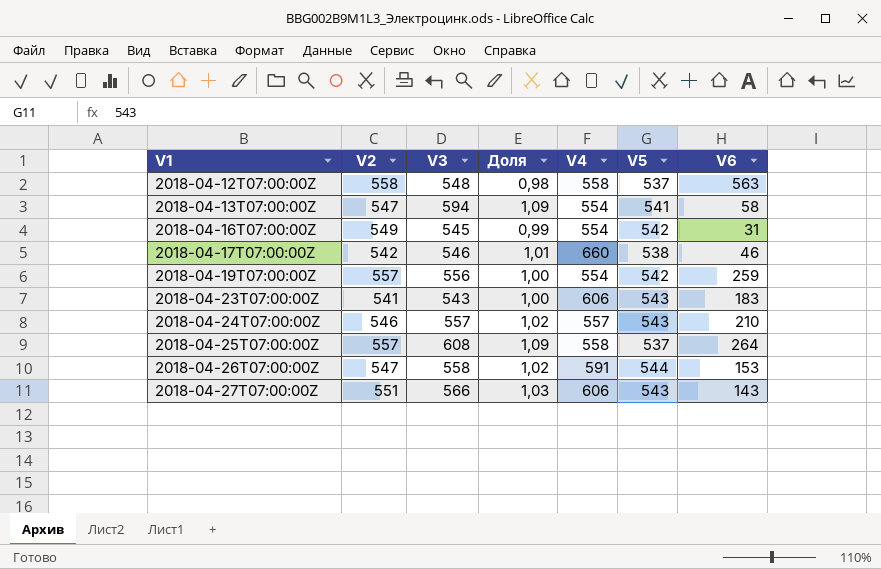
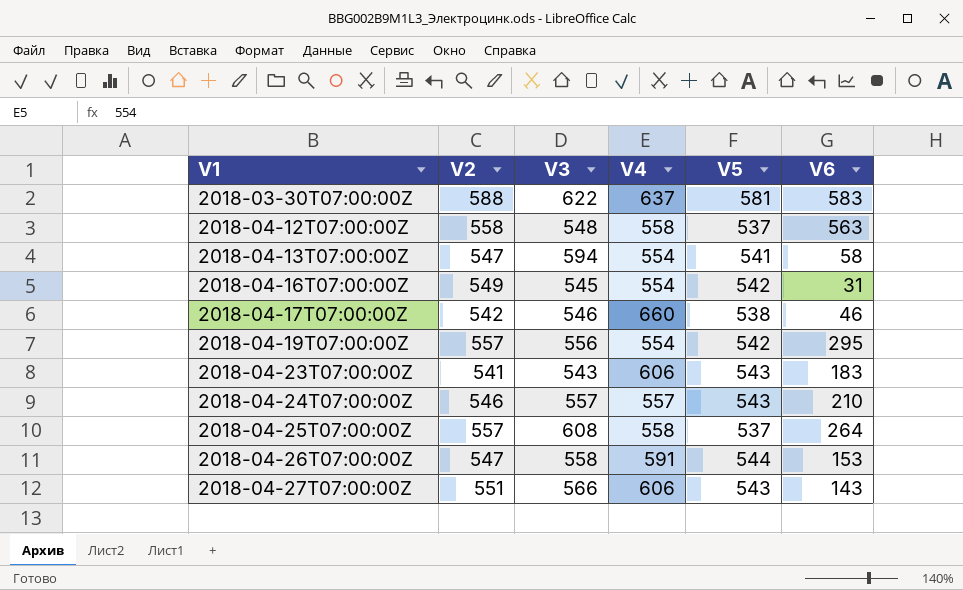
column Доля | formula: [V3] / [V2] -> none
row 2018-03-30T07:00:00Z: none -> 588 | 622 | 637 | 581 | 583
2018-04-19T07:00:00Z | V6: 259 -> 295

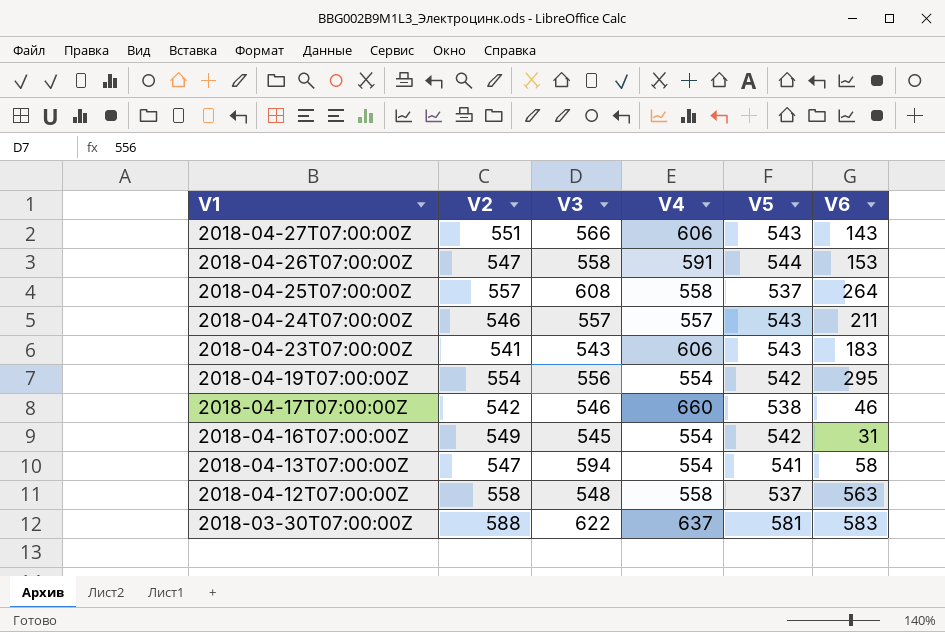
row order: V1 ascending -> V1 descending
2018-04-24T07:00:00Z | V6: 210 -> 211
2018-04-19T07:00:00Z | V2: 557 -> 554

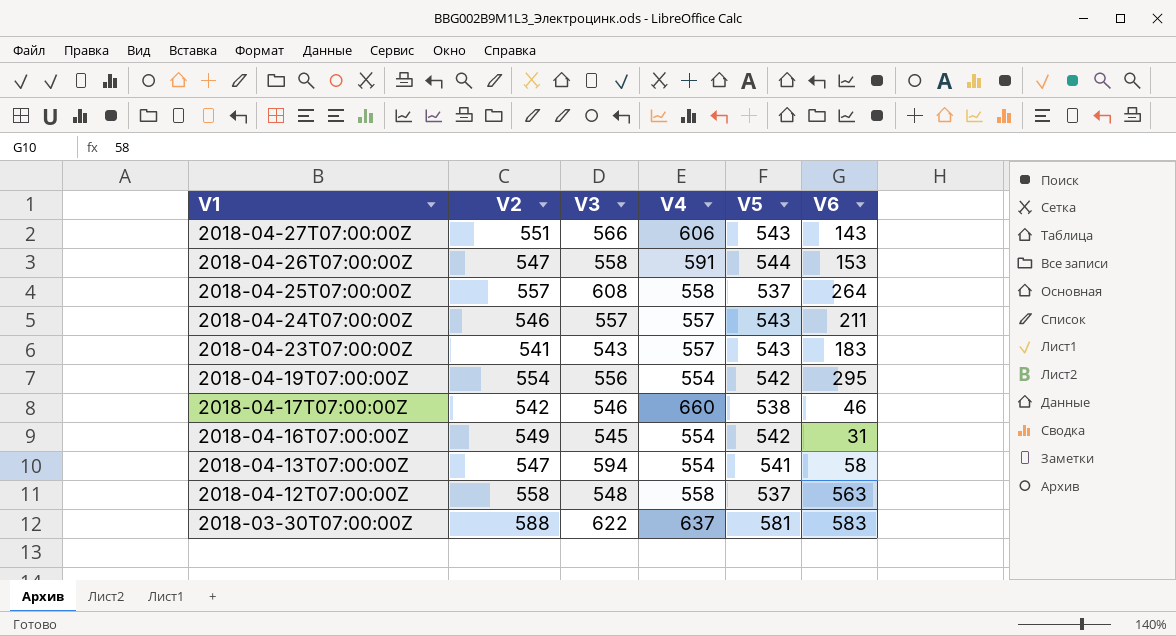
2018-04-23T07:00:00Z | V4: 606 -> 557

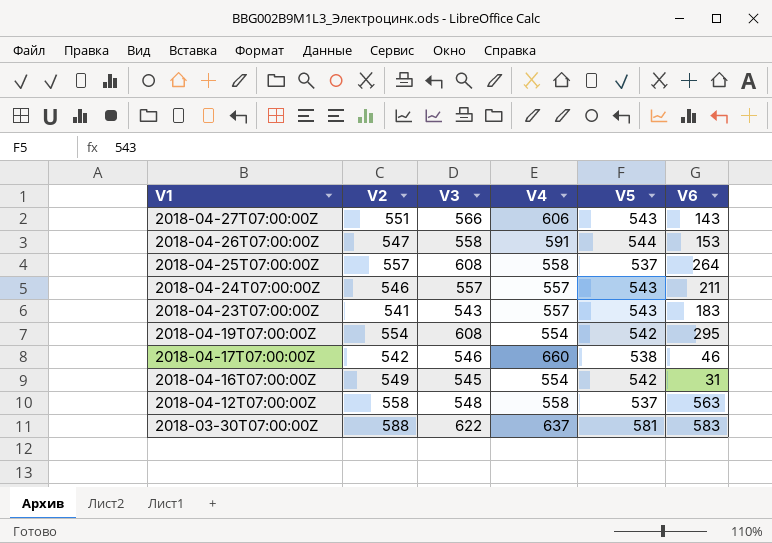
row 2018-04-13T07:00:00Z: 547 | 594 | 554 | 541 | 58 -> none
2018-04-19T07:00:00Z | V3: 556 -> 608

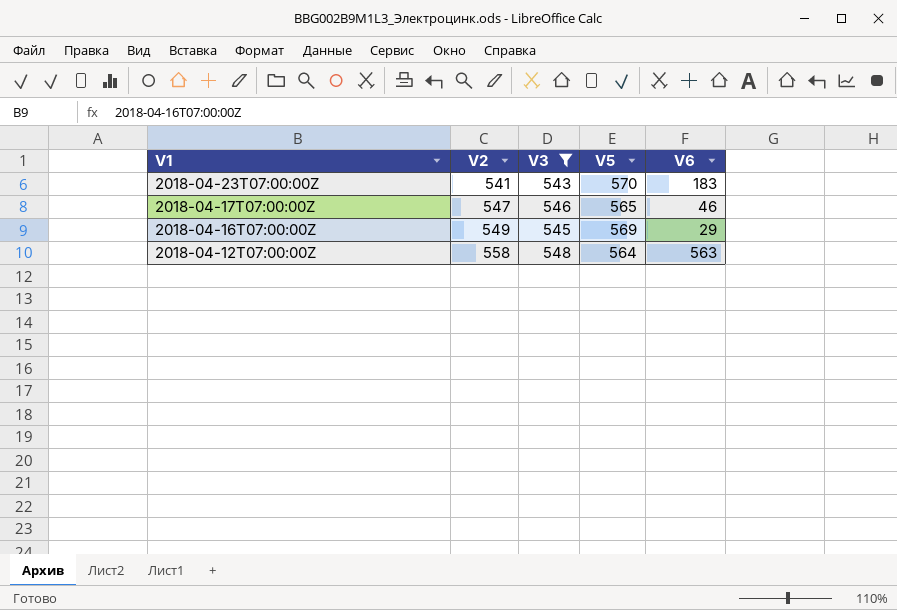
filter: none -> V3 <= 548
column V4 | position: 4 -> none
2018-04-23T07:00:00Z | V5: 543 -> 570
2018-04-17T07:00:00Z | V2: 542 -> 547
2018-04-17T07:00:00Z | V5: 538 -> 565
2018-04-16T07:00:00Z | V5: 542 -> 569
2018-04-16T07:00:00Z | V6: 31 -> 29
2018-04-12T07:00:00Z | V5: 537 -> 564

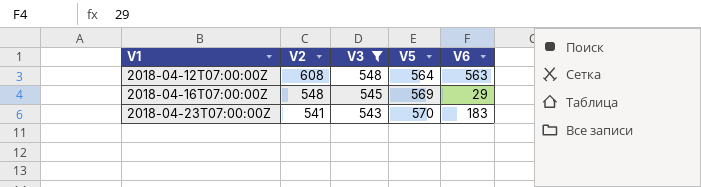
row order: V1 descending -> V1 ascending
row 2018-04-17T07:00:00Z: 547 | 546 | 565 | 46 -> none
2018-04-12T07:00:00Z | V2: 558 -> 608
2018-04-16T07:00:00Z | V2: 549 -> 548

